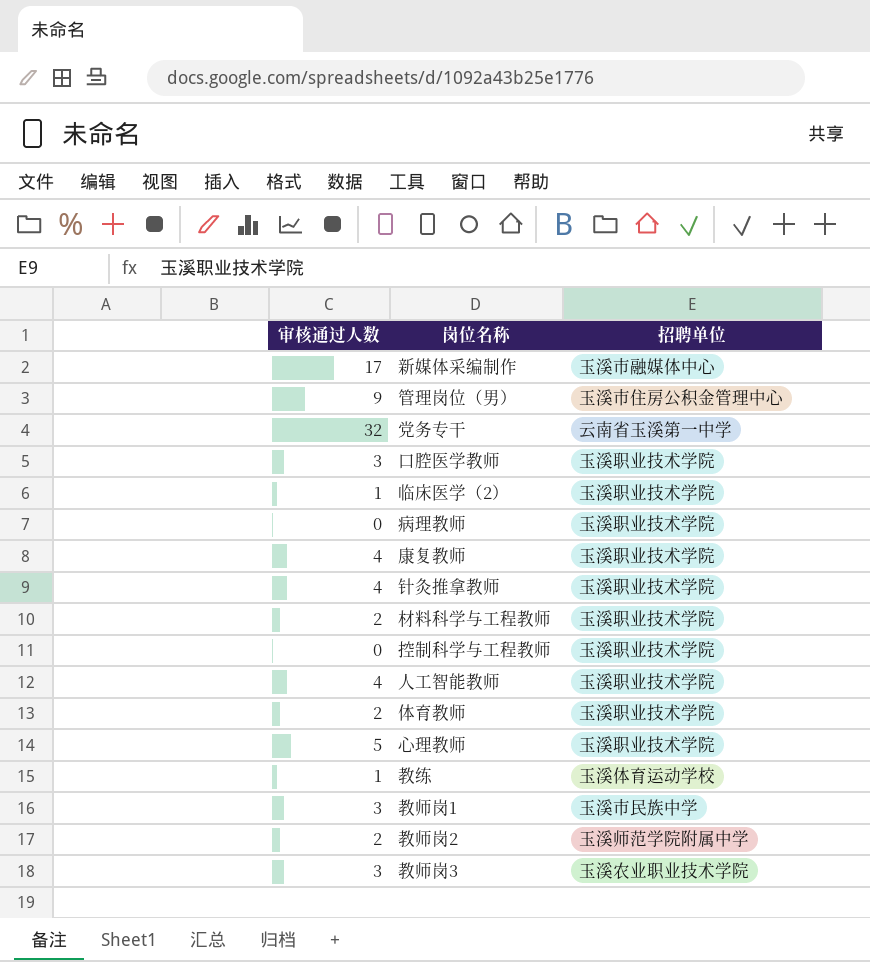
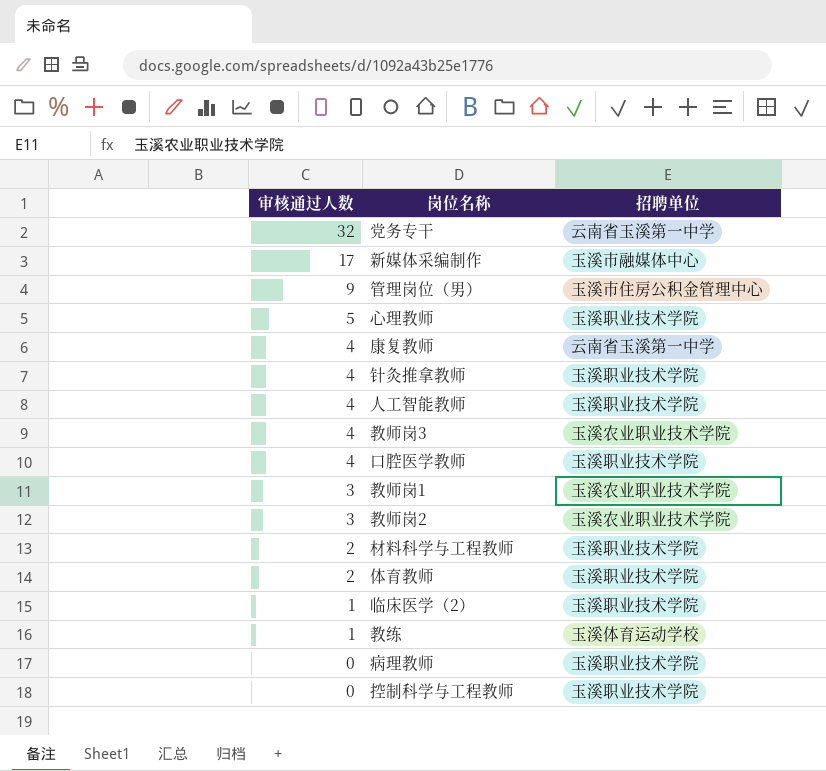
row order: none -> 审核通过人数 descending
康复教师 | 招聘单位: 玉溪职业技术学院 -> 云南省玉溪第一中学
教师岗3 | 审核通过人数: 3 -> 4
口腔医学教师 | 审核通过人数: 3 -> 4
教师岗1 | 招聘单位: 玉溪市民族中学 -> 玉溪农业职业技术学院
教师岗2 | 审核通过人数: 2 -> 3
教师岗2 | 招聘单位: 玉溪师范学院附属中学 -> 玉溪农业职业技术学院

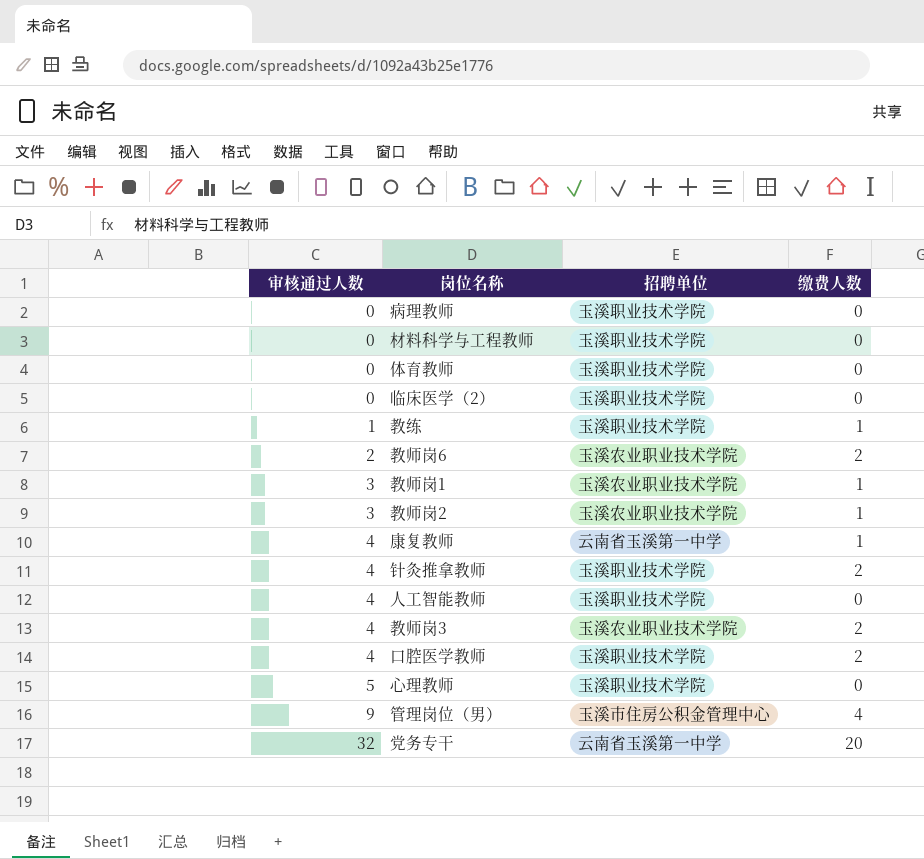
row order: 审核通过人数 descending -> 审核通过人数 ascending
column 缴费人数 | position: none -> 4
row 新媒体采编制作: 17 | 玉溪市融媒体中心 -> none
row 控制科学与工程教师: 0 | 玉溪职业技术学院 -> none
材料科学与工程教师 | 审核通过人数: 2 -> 0
体育教师 | 审核通过人数: 2 -> 0
临床医学（2） | 审核通过人数: 1 -> 0
教练 | 招聘单位: 玉溪体育运动学校 -> 玉溪职业技术学院
row 教师岗6: none -> 2 | 玉溪农业职业技术学院 | 2

